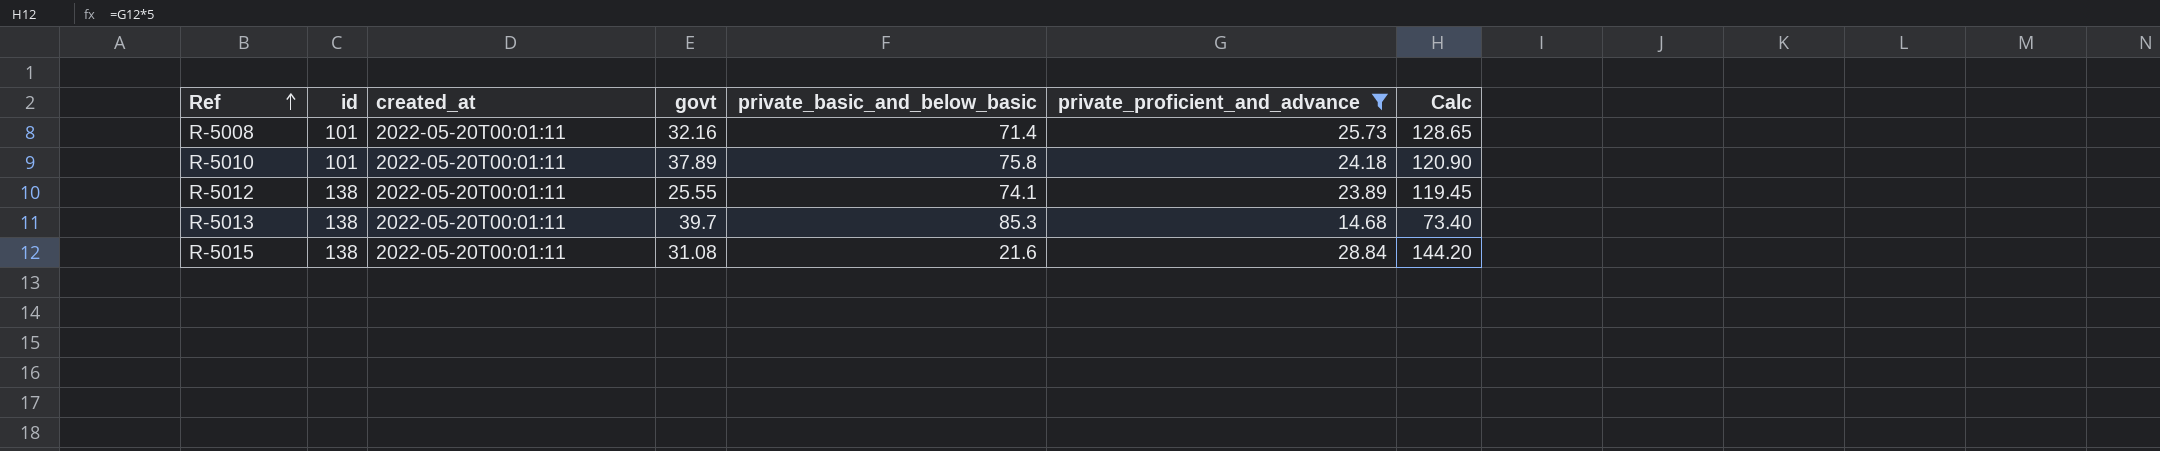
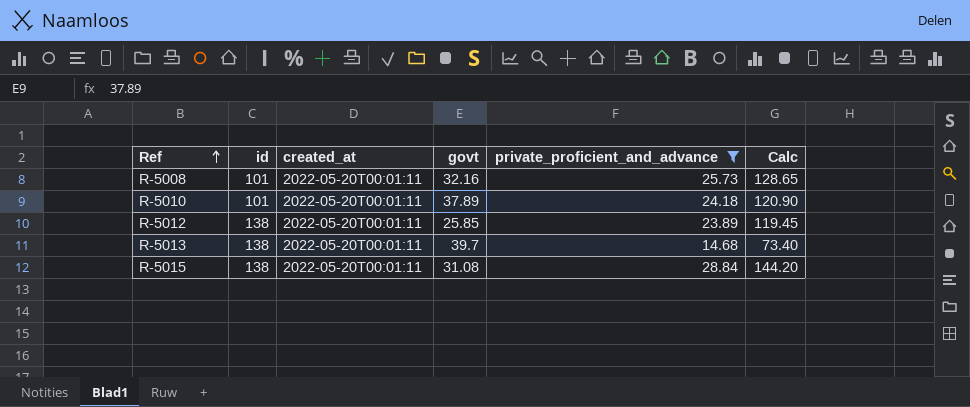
column private_basic_and_below_basic | position: 5 -> none
R-5012 | govt: 25.55 -> 25.85

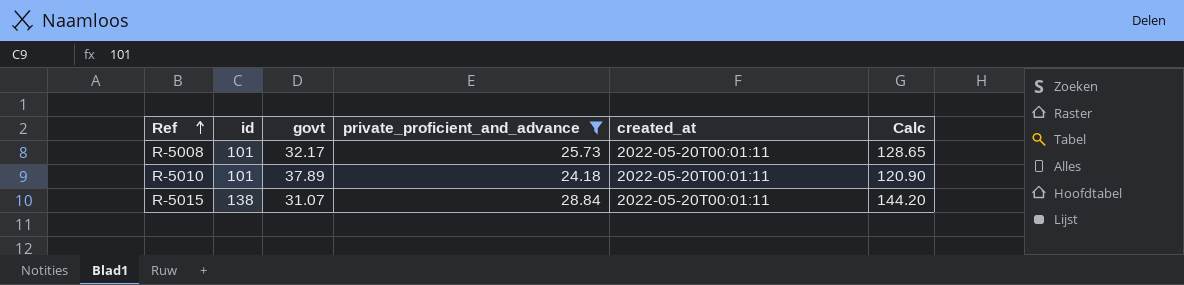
column created_at | position: 3 -> 5
row R-5012: 138 | 2022-05-20T00:01:11 | 25.85 | 23.89 | 119.45 -> none
row R-5013: 138 | 2022-05-20T00:01:11 | 39.7 | 14.68 | 73.40 -> none
R-5008 | govt: 32.16 -> 32.17
R-5015 | govt: 31.08 -> 31.07

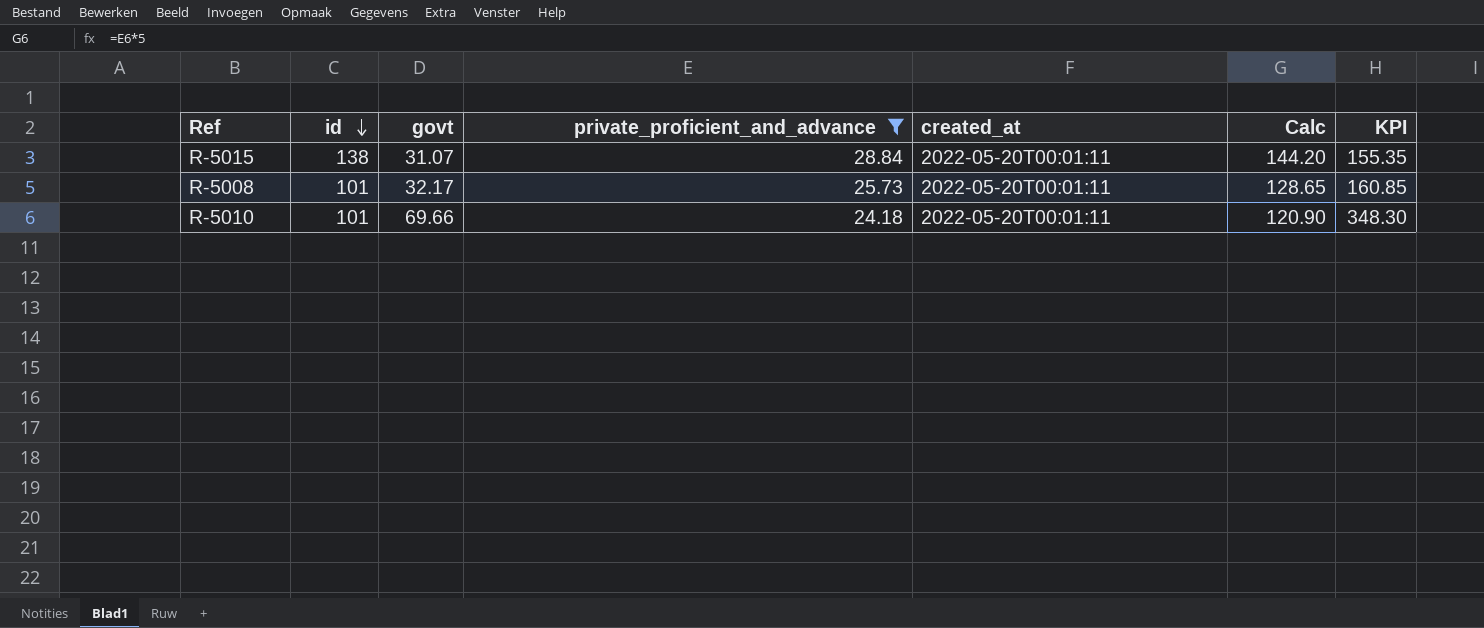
row order: Ref ascending -> id descending
column KPI | formula: none -> [govt] * 5
R-5010 | govt: 37.89 -> 69.66

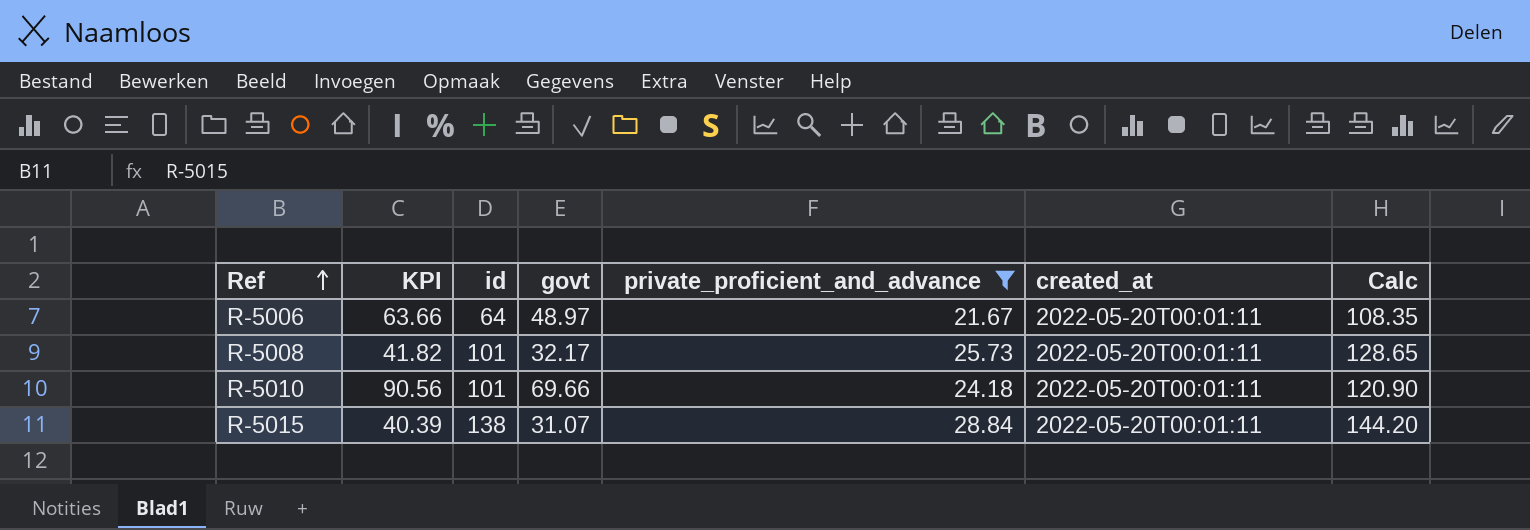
row order: id descending -> Ref ascending
column KPI | formula: [govt] * 5 -> [govt] * 1.3
column KPI | position: 7 -> 2
row R-5006: none -> 63.66 | 64 | 48.97 | 21.67 | 2022-05-20T00:01:11 | 108.35

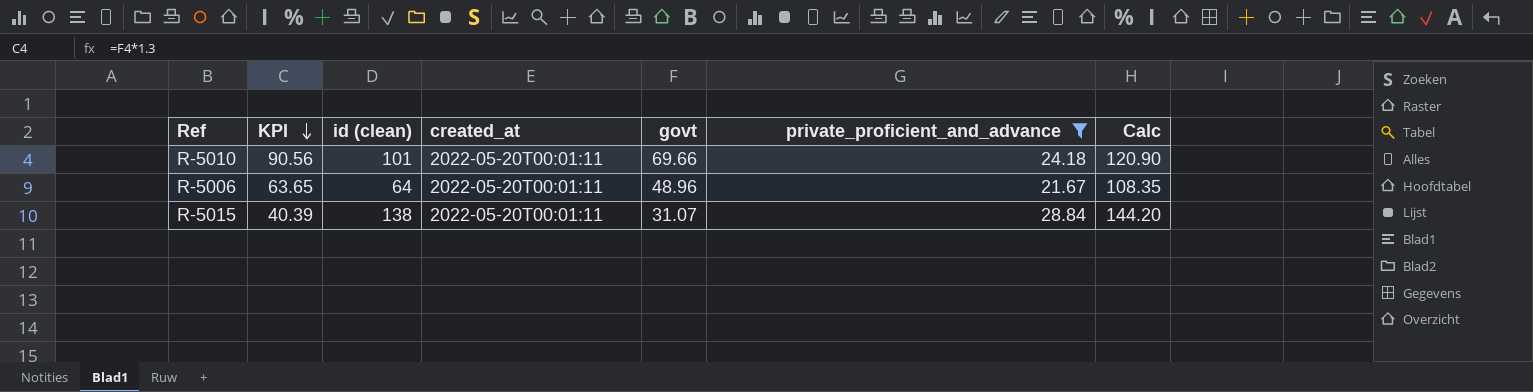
row order: Ref ascending -> KPI descending
column name: id -> id (clean)
column created_at | position: 6 -> 4
row R-5008: 41.82 | 101 | 32.17 | 25.73 | 2022-05-20T00:01:11 | 128.65 -> none
R-5006 | KPI: 63.66 -> 63.65
R-5006 | govt: 48.97 -> 48.96

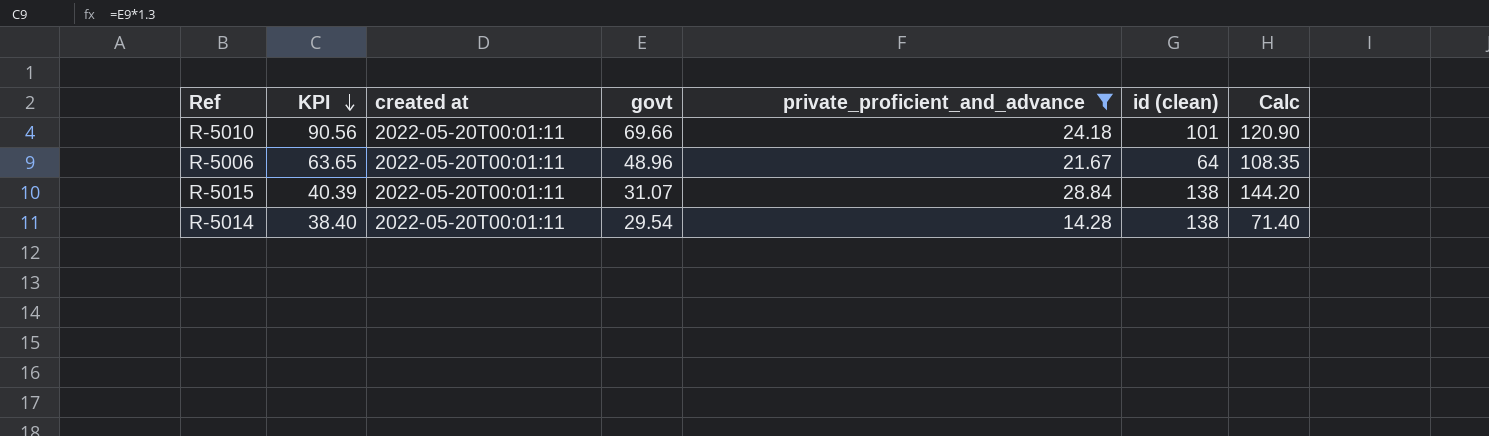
column name: created_at -> created at
column id (clean) | position: 3 -> 6
row R-5014: none -> 38.40 | 2022-05-20T00:01:11 | 29.54 | 14.28 | 138 | 71.40

